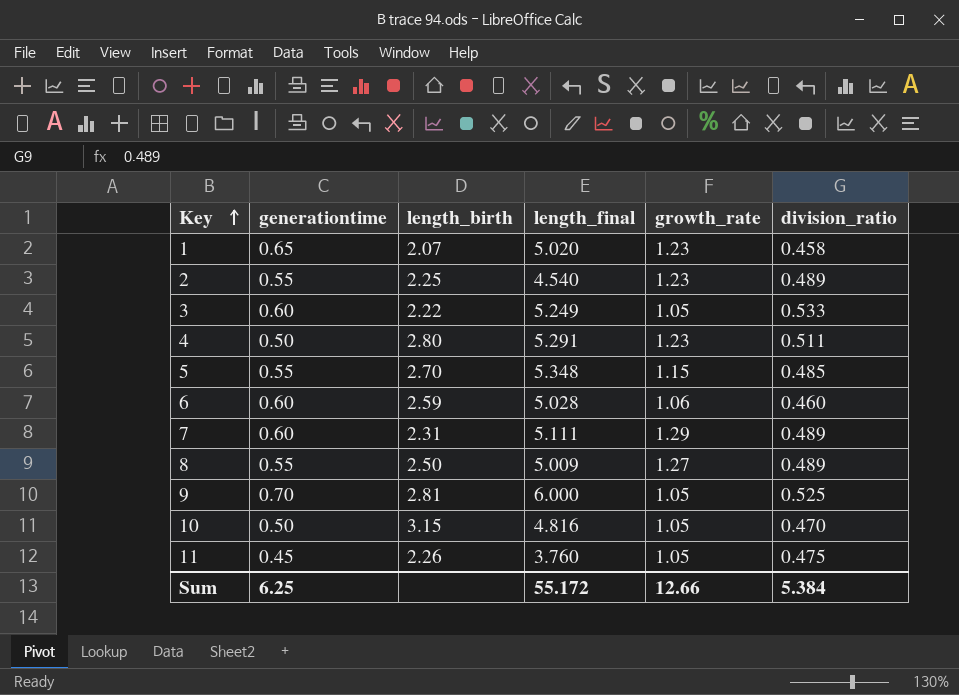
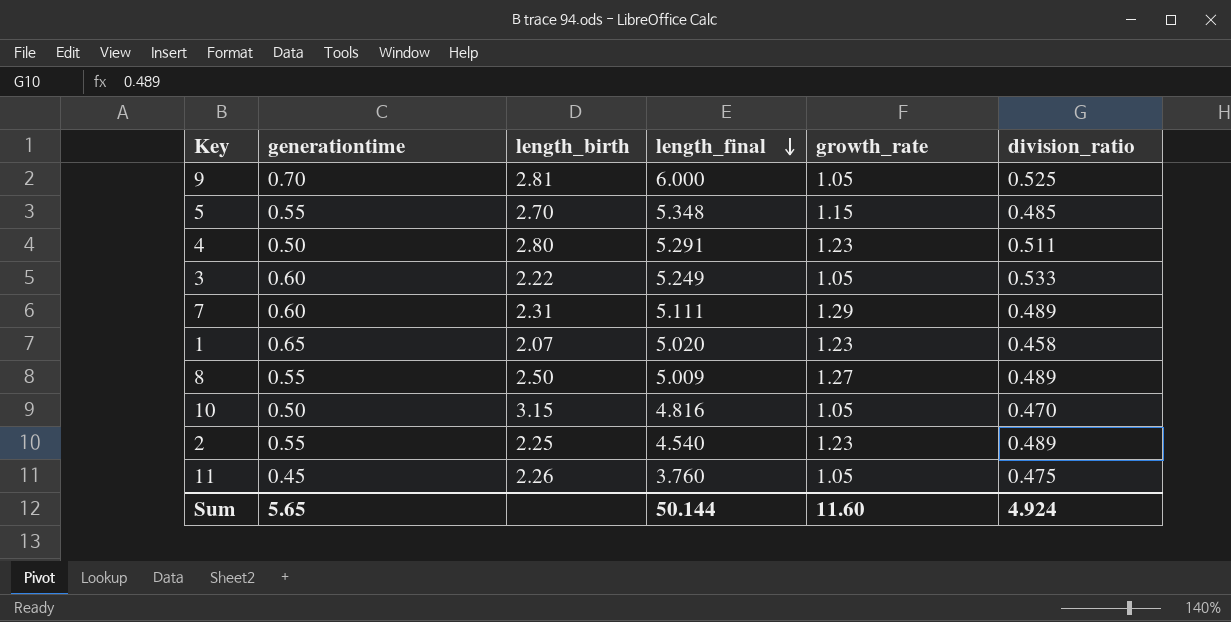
row order: Key ascending -> length_final descending
row 6: 0.60 | 2.59 | 5.028 | 1.06 | 0.460 -> none
Sum | generationtime: 6.25 -> 5.65
Sum | length_final: 55.172 -> 50.144
Sum | growth_rate: 12.66 -> 11.60
Sum | division_ratio: 5.384 -> 4.924

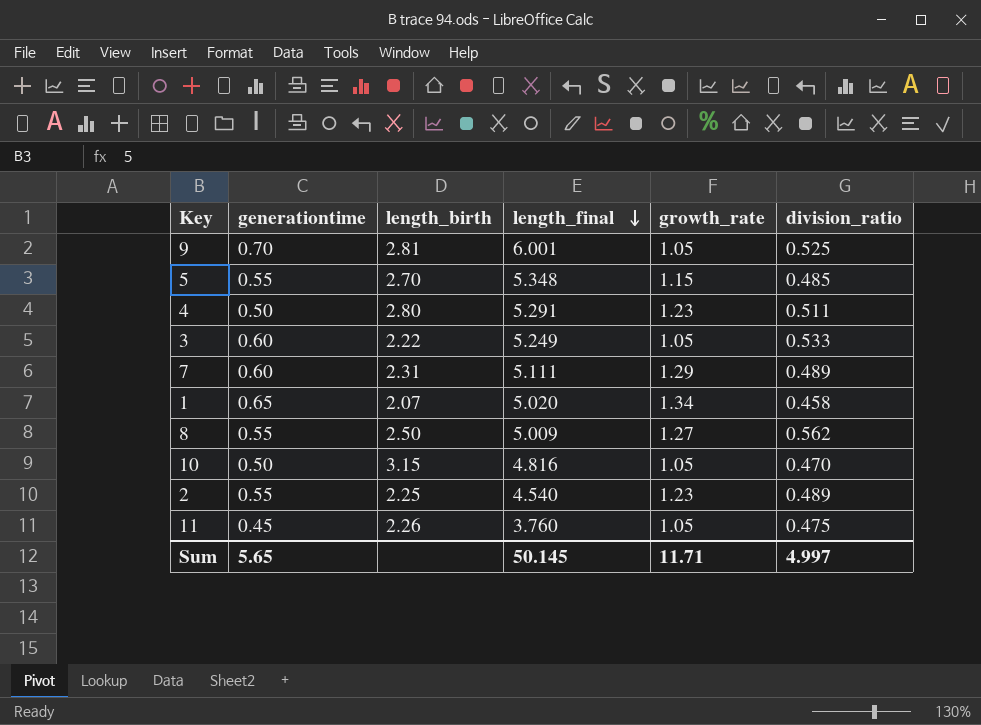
9 | length_final: 6.000 -> 6.001
1 | growth_rate: 1.23 -> 1.34
8 | division_ratio: 0.489 -> 0.562
Sum | length_final: 50.144 -> 50.145
Sum | growth_rate: 11.60 -> 11.71
Sum | division_ratio: 4.924 -> 4.997

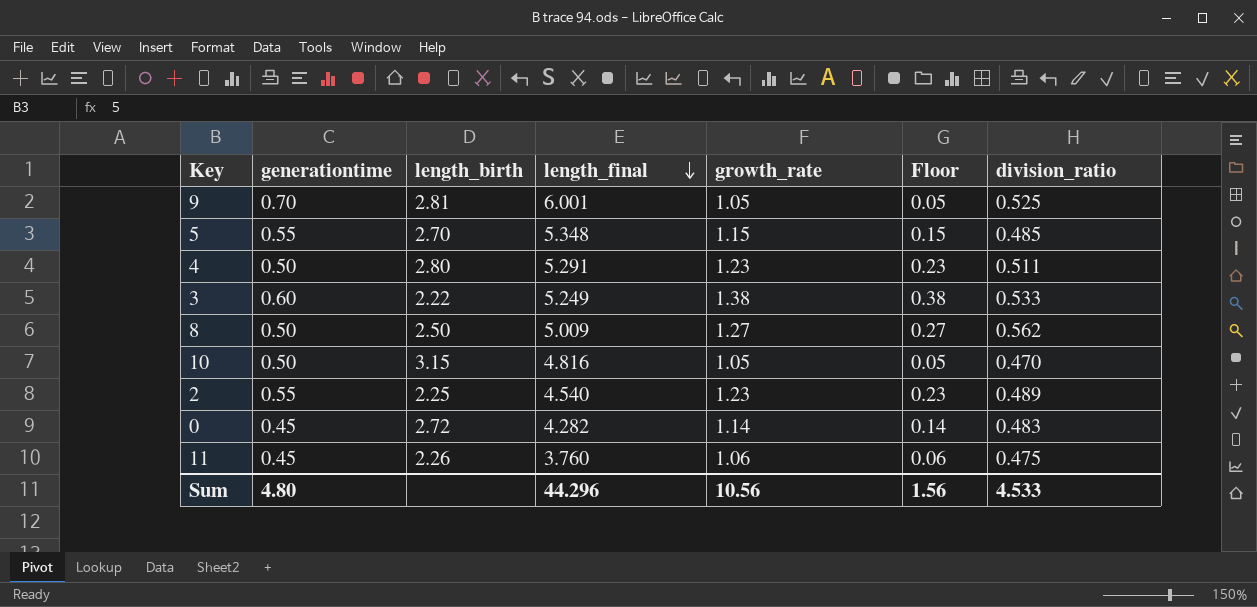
column Floor | formula: none -> [growth_rate] - 1
row 7: 0.60 | 2.31 | 5.111 | 1.29 | 0.489 -> none
row 1: 0.65 | 2.07 | 5.020 | 1.34 | 0.458 -> none
3 | growth_rate: 1.05 -> 1.38
8 | generationtime: 0.55 -> 0.50
row 0: none -> 0.45 | 2.72 | 4.282 | 1.14 | 0.14 | 0.483
11 | growth_rate: 1.05 -> 1.06
Sum | generationtime: 5.65 -> 4.80
Sum | length_final: 50.145 -> 44.296
Sum | growth_rate: 11.71 -> 10.56
Sum | division_ratio: 4.997 -> 4.533

